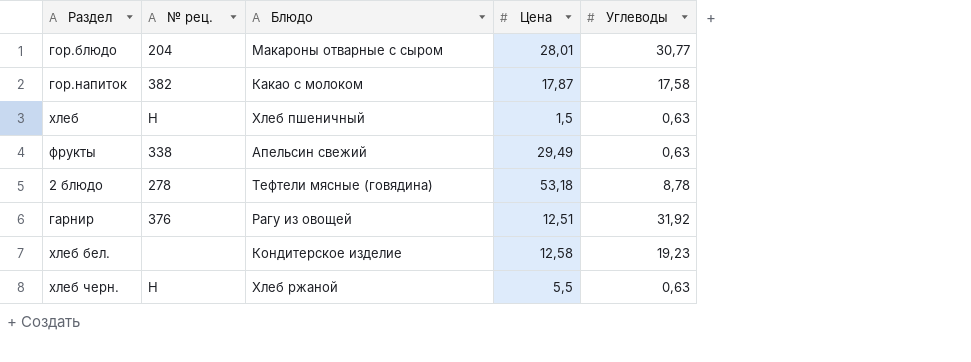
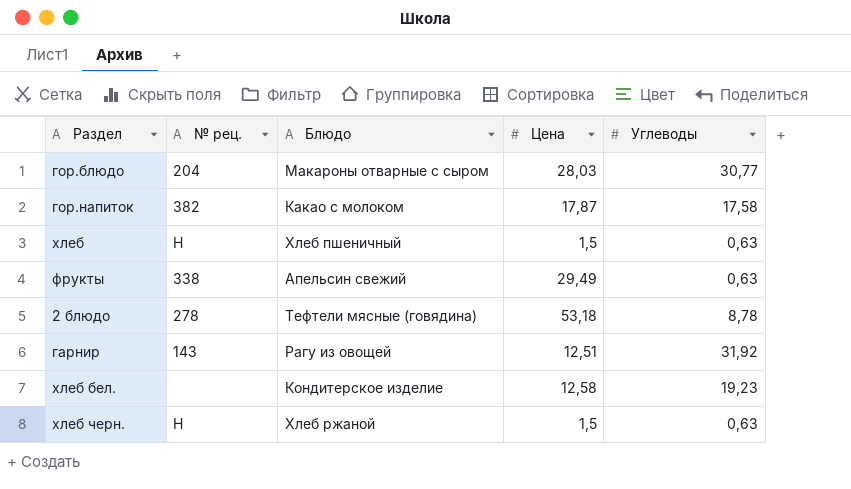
гор.блюдо | Цена: 28,01 -> 28,03
гарнир | № рец.: 376 -> 143
хлеб черн. | Цена: 5,5 -> 1,5

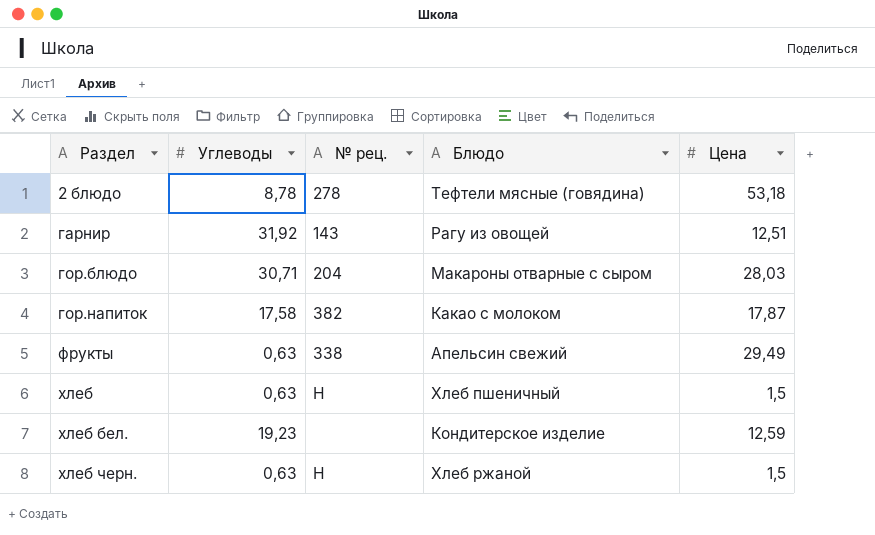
row order: none -> Раздел ascending
column Углеводы | position: 5 -> 2
гор.блюдо | Углеводы: 30,77 -> 30,71
хлеб бел. | Цена: 12,58 -> 12,59

